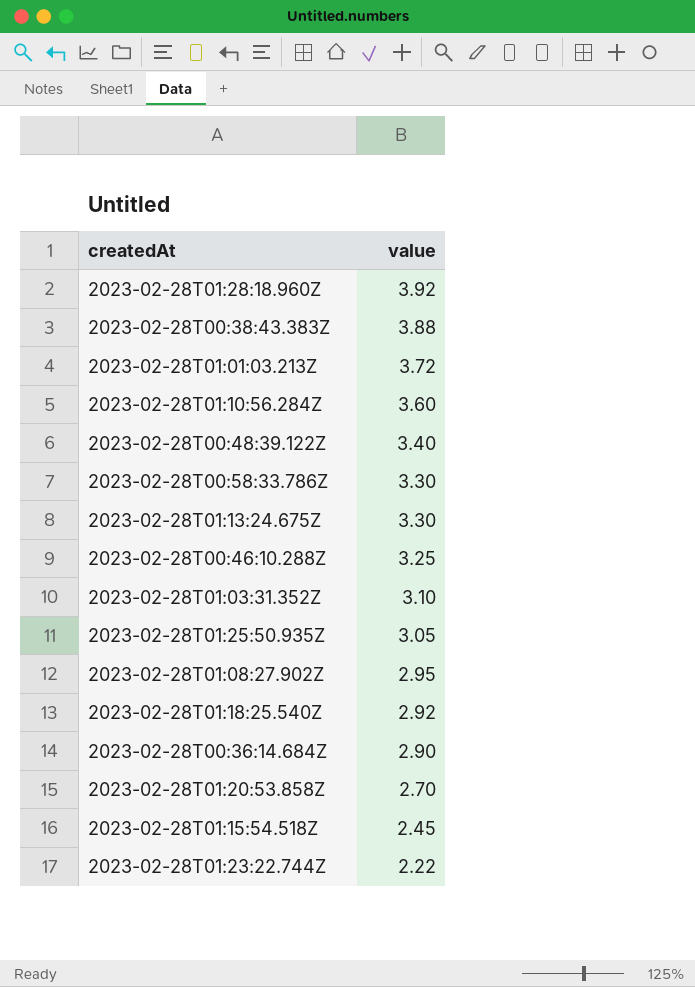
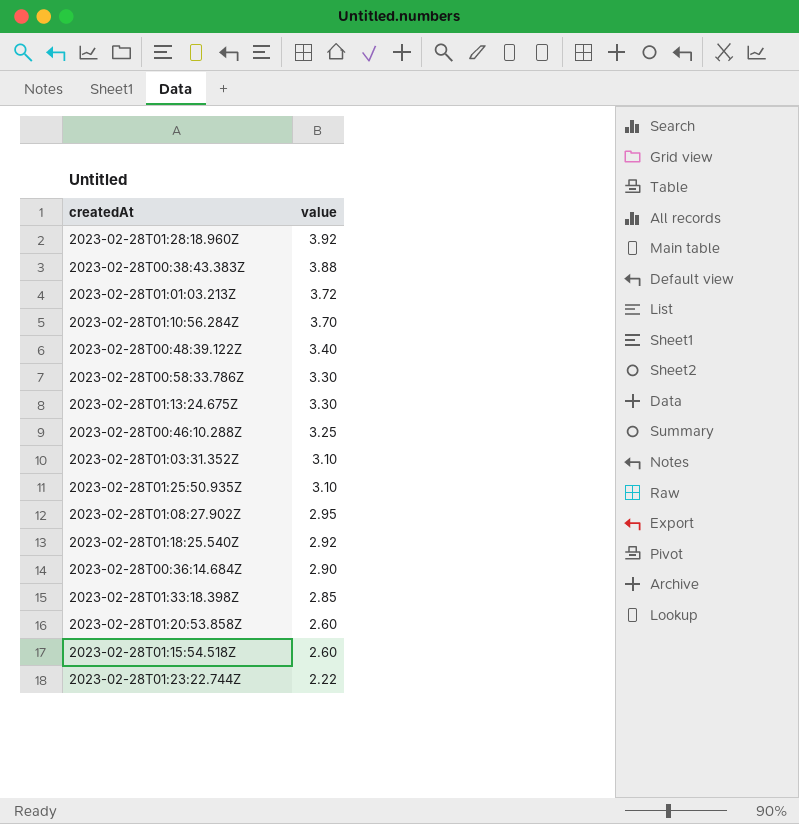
2023-02-28T01:10:56.284Z | value: 3.60 -> 3.70
2023-02-28T01:25:50.935Z | value: 3.05 -> 3.10
row 2023-02-28T01:33:18.398Z: none -> 2.85
2023-02-28T01:20:53.858Z | value: 2.70 -> 2.60
2023-02-28T01:15:54.518Z | value: 2.45 -> 2.60

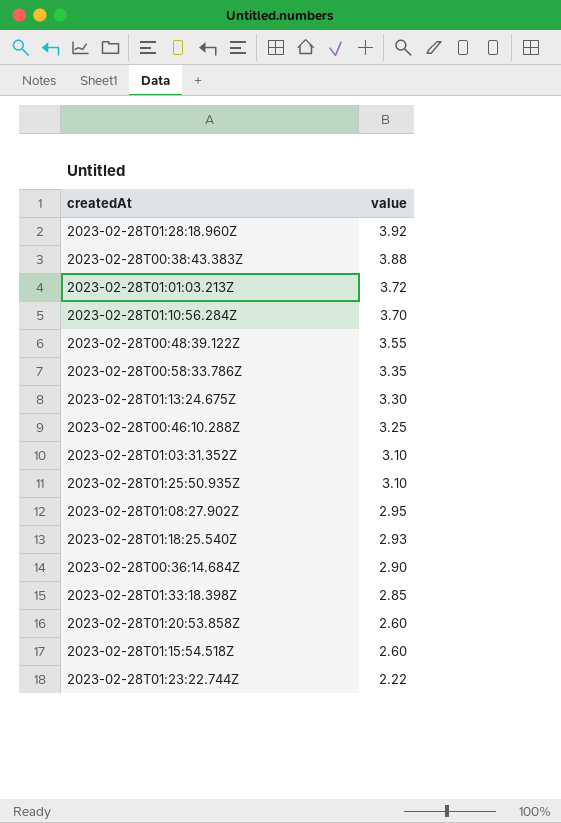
2023-02-28T00:48:39.122Z | value: 3.40 -> 3.55
2023-02-28T00:58:33.786Z | value: 3.30 -> 3.35
2023-02-28T01:18:25.540Z | value: 2.92 -> 2.93

